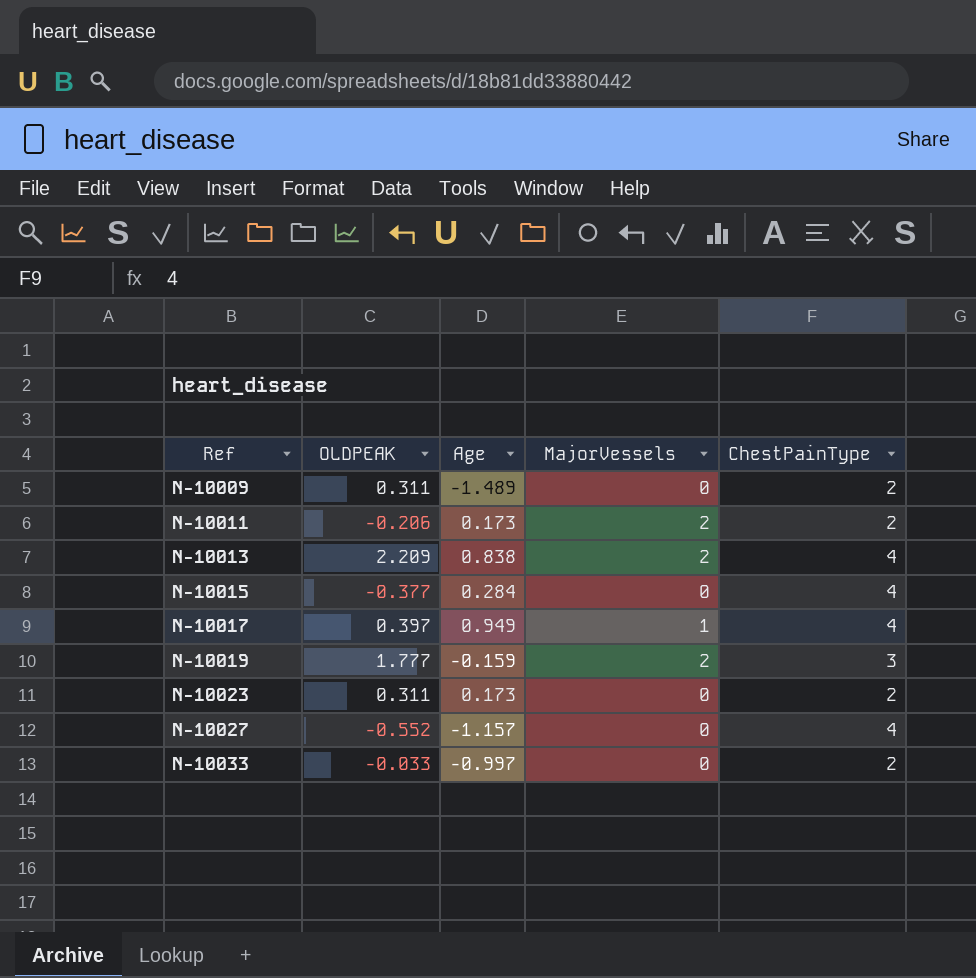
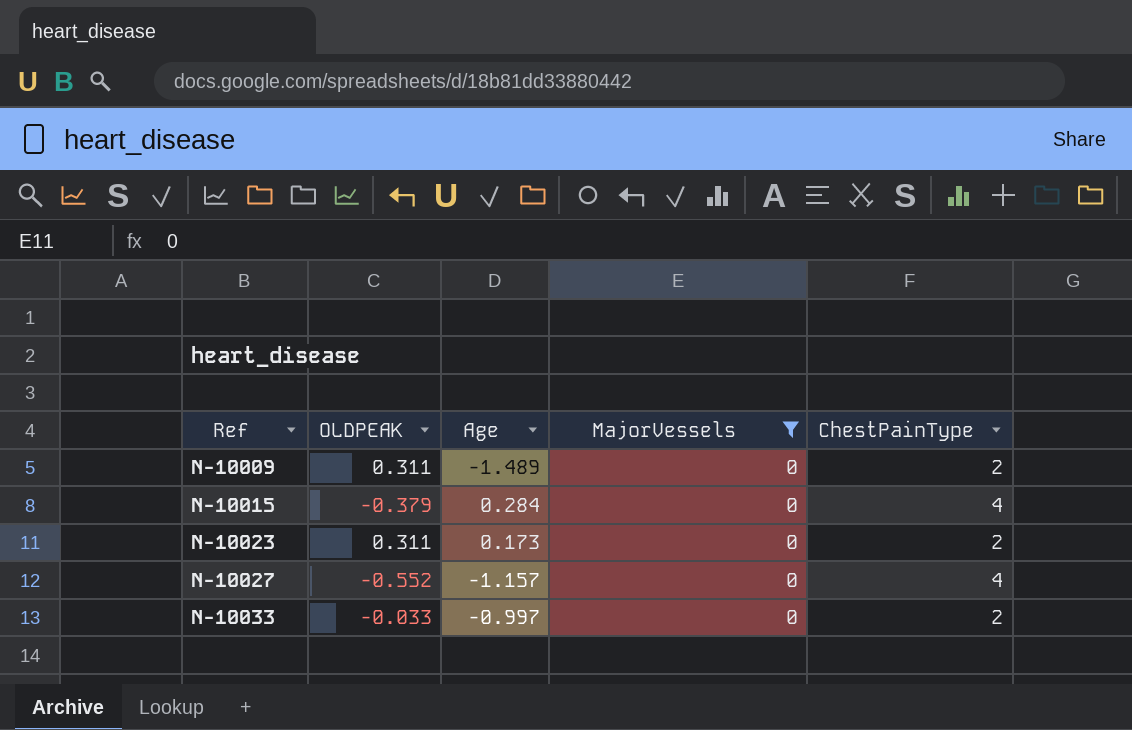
filter: none -> MajorVessels = 0
N-10015 | OLDPEAK: -0.377 -> -0.379

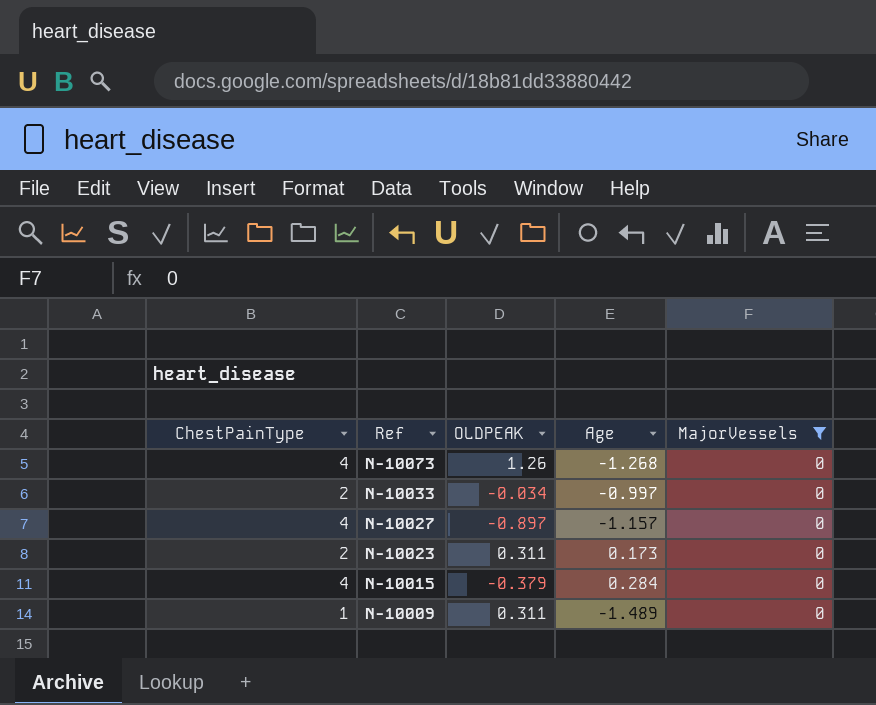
row order: Ref ascending -> Ref descending
column ChestPainType | position: 5 -> 1
row N-10073: none -> 4 | 1.26 | -1.268 | 0
N-10033 | OLDPEAK: -0.033 -> -0.034
N-10027 | OLDPEAK: -0.552 -> -0.897
N-10009 | ChestPainType: 2 -> 1

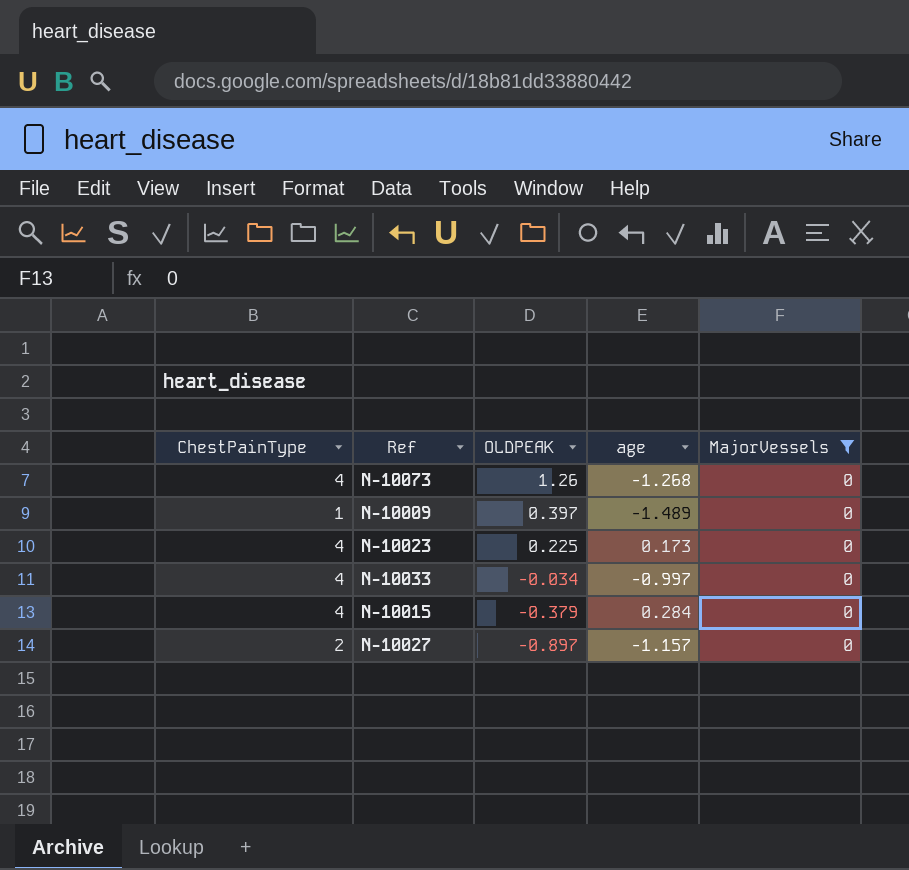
row order: Ref descending -> OLDPEAK descending
column name: Age -> age
N-10009 | OLDPEAK: 0.311 -> 0.397
N-10023 | ChestPainType: 2 -> 4
N-10023 | OLDPEAK: 0.311 -> 0.225
N-10033 | ChestPainType: 2 -> 4
N-10027 | ChestPainType: 4 -> 2

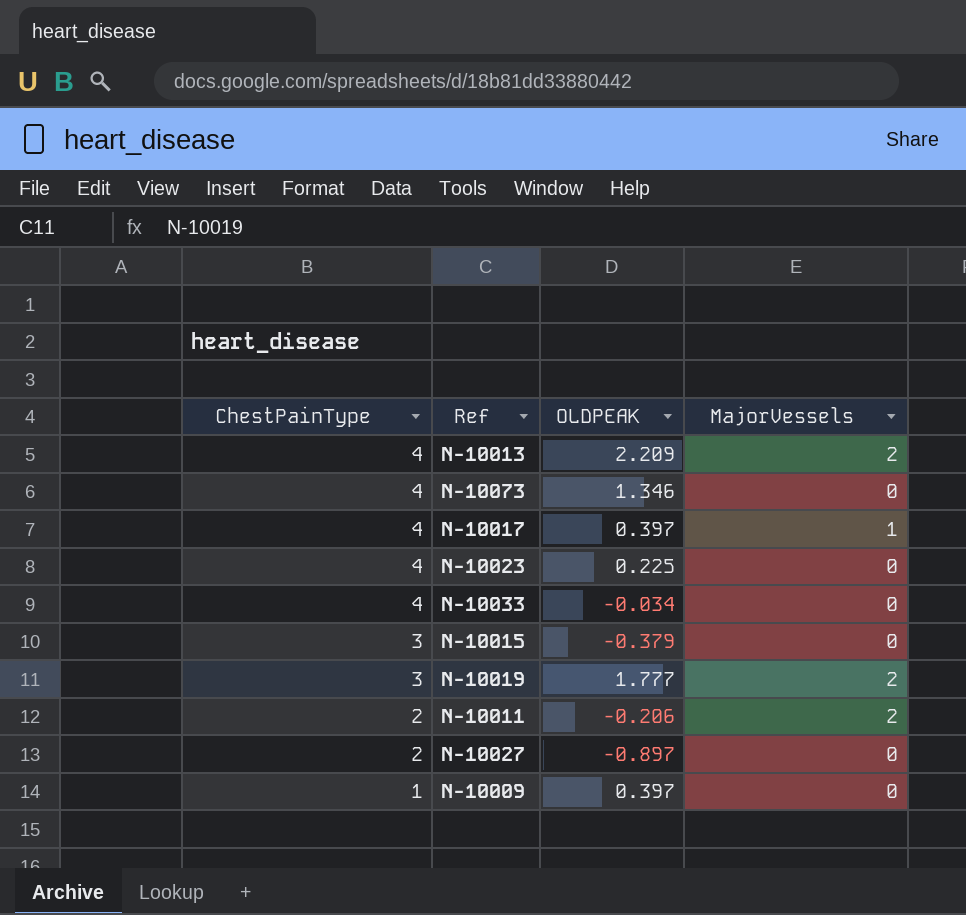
filter: MajorVessels = 0 -> none
row order: OLDPEAK descending -> ChestPainType descending
column age | position: 4 -> none
N-10073 | OLDPEAK: 1.26 -> 1.346
N-10015 | ChestPainType: 4 -> 3

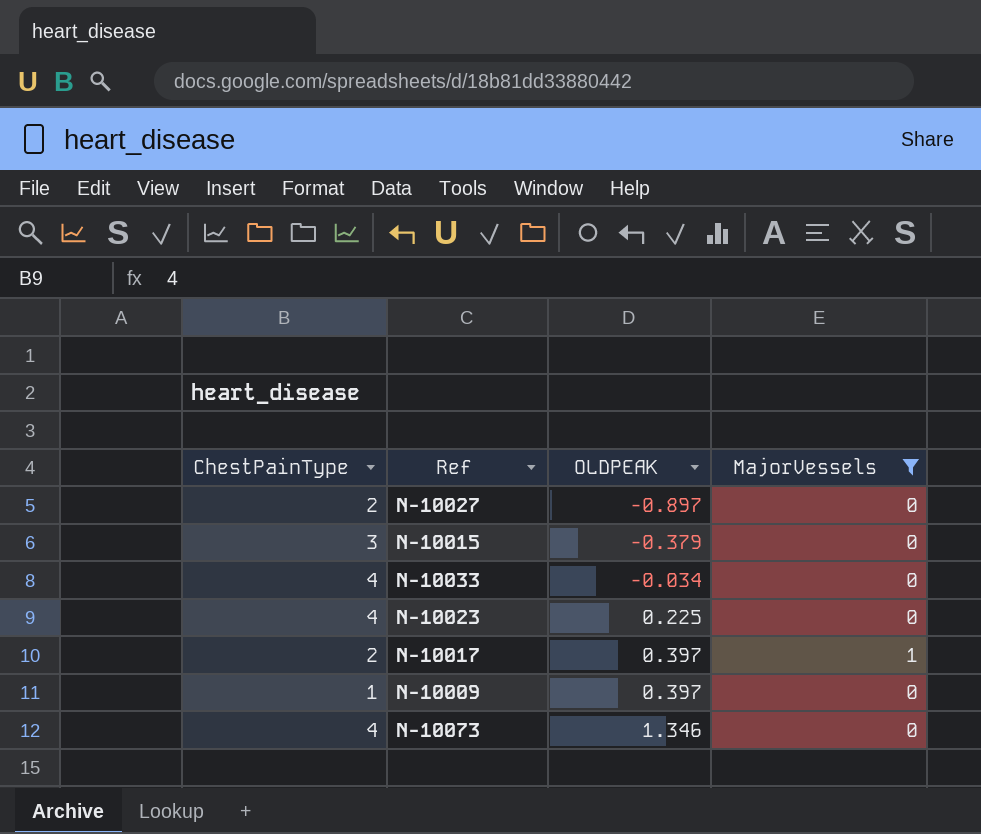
filter: none -> MajorVessels != 2
row order: ChestPainType descending -> OLDPEAK ascending
N-10017 | ChestPainType: 4 -> 2

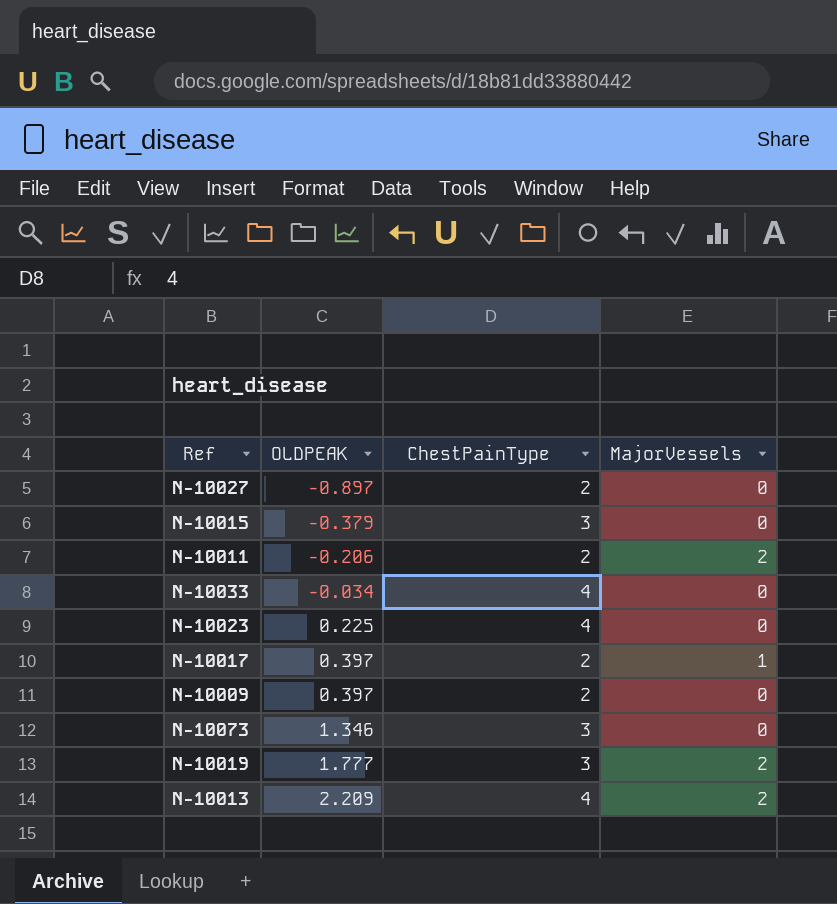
filter: MajorVessels != 2 -> none
column ChestPainType | position: 1 -> 3
N-10009 | ChestPainType: 1 -> 2
N-10073 | ChestPainType: 4 -> 3

